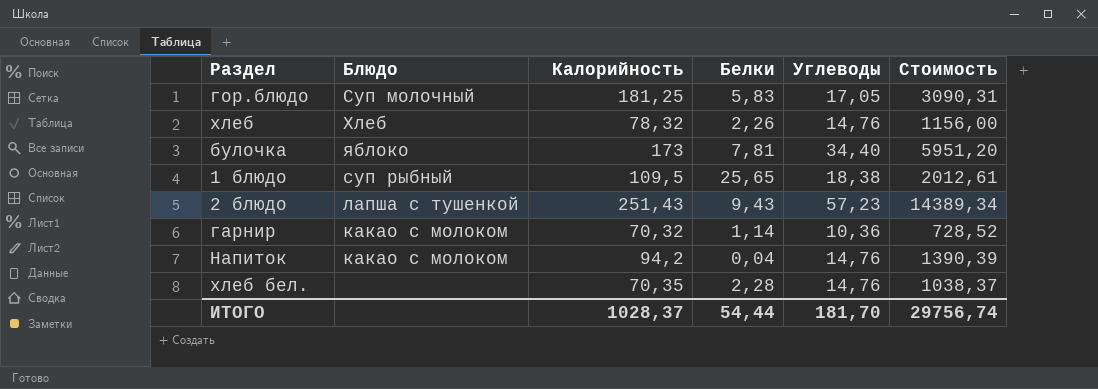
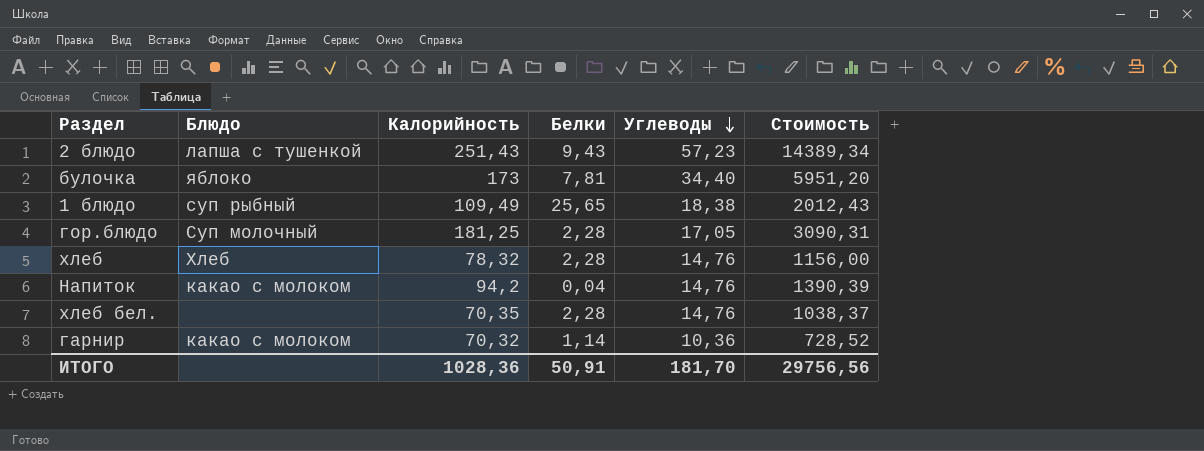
row order: none -> Углеводы descending
1 блюдо | Калорийность: 109,5 -> 109,49
1 блюдо | Стоимость: 2012,61 -> 2012,43
гор.блюдо | Белки: 5,83 -> 2,28
хлеб | Белки: 2,26 -> 2,28
ИТОГО | Калорийность: 1028,37 -> 1028,36
ИТОГО | Белки: 54,44 -> 50,91
ИТОГО | Стоимость: 29756,74 -> 29756,56

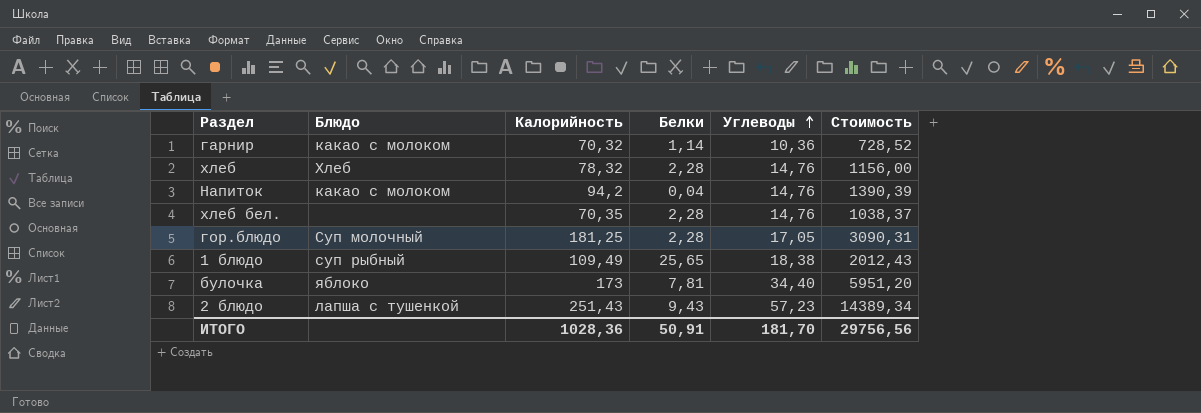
row order: Углеводы descending -> Углеводы ascending

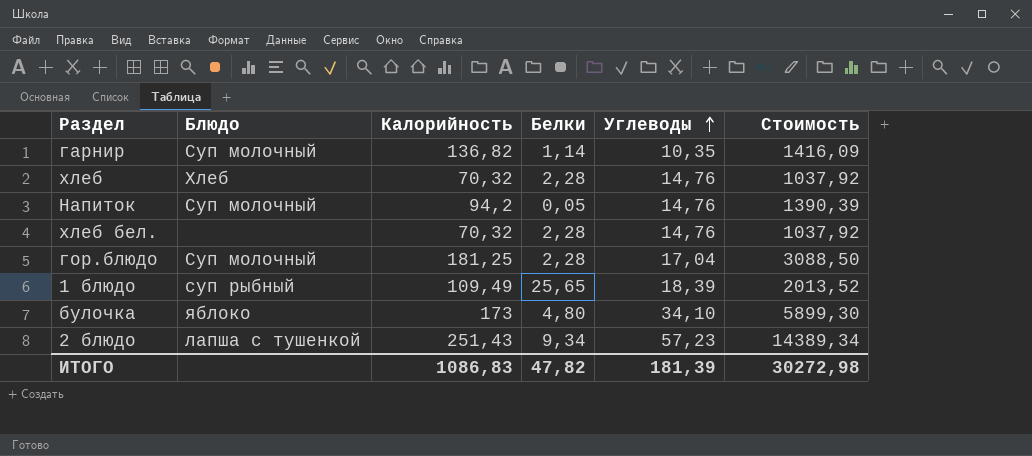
гарнир | Блюдо: какао с молоком -> Суп молочный
гарнир | Калорийность: 70,32 -> 136,82
гарнир | Углеводы: 10,36 -> 10,35
гарнир | Стоимость: 728,52 -> 1416,09
хлеб | Калорийность: 78,32 -> 70,32
хлеб | Стоимость: 1156,00 -> 1037,92
Напиток | Блюдо: какао с молоком -> Суп молочный
Напиток | Белки: 0,04 -> 0,05
хлеб бел. | Калорийность: 70,35 -> 70,32
хлеб бел. | Стоимость: 1038,37 -> 1037,92
гор.блюдо | Углеводы: 17,05 -> 17,04
гор.блюдо | Стоимость: 3090,31 -> 3088,50
1 блюдо | Углеводы: 18,38 -> 18,39
1 блюдо | Стоимость: 2012,43 -> 2013,52
булочка | Белки: 7,81 -> 4,80
булочка | Углеводы: 34,40 -> 34,10
булочка | Стоимость: 5951,20 -> 5899,30
2 блюдо | Белки: 9,43 -> 9,34
ИТОГО | Калорийность: 1028,36 -> 1086,83
ИТОГО | Белки: 50,91 -> 47,82
ИТОГО | Углеводы: 181,70 -> 181,39
ИТОГО | Стоимость: 29756,56 -> 30272,98

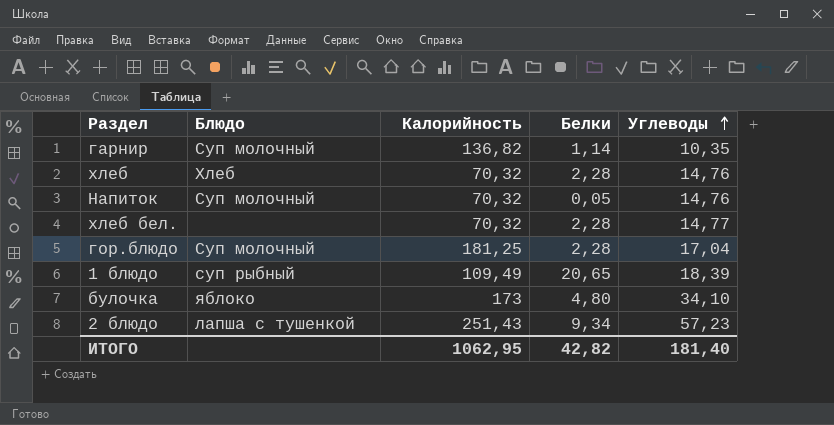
column Стоимость | formula: [Калорийность] * [Углеводы] -> none
Напиток | Калорийность: 94,2 -> 70,32
хлеб бел. | Углеводы: 14,76 -> 14,77
1 блюдо | Белки: 25,65 -> 20,65
ИТОГО | Калорийность: 1086,83 -> 1062,95
ИТОГО | Белки: 47,82 -> 42,82
ИТОГО | Углеводы: 181,39 -> 181,40

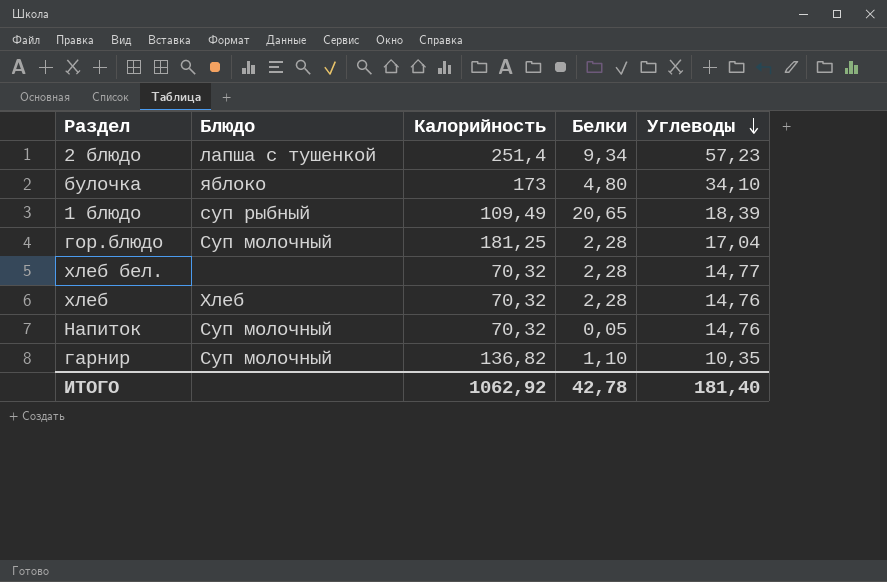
row order: Углеводы ascending -> Углеводы descending
2 блюдо | Калорийность: 251,43 -> 251,4
гарнир | Белки: 1,14 -> 1,10
ИТОГО | Калорийность: 1062,95 -> 1062,92
ИТОГО | Белки: 42,82 -> 42,78

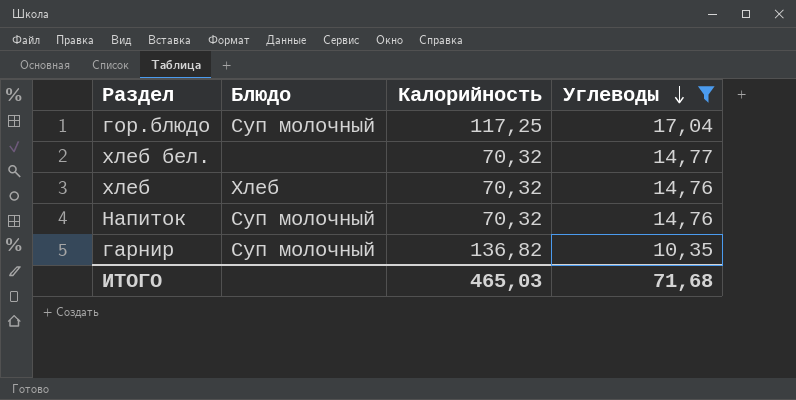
filter: none -> Углеводы <= 17,04
column Белки | position: 4 -> none
гор.блюдо | Калорийность: 181,25 -> 117,25
ИТОГО | Калорийность: 1062,92 -> 465,03
ИТОГО | Углеводы: 181,40 -> 71,68

